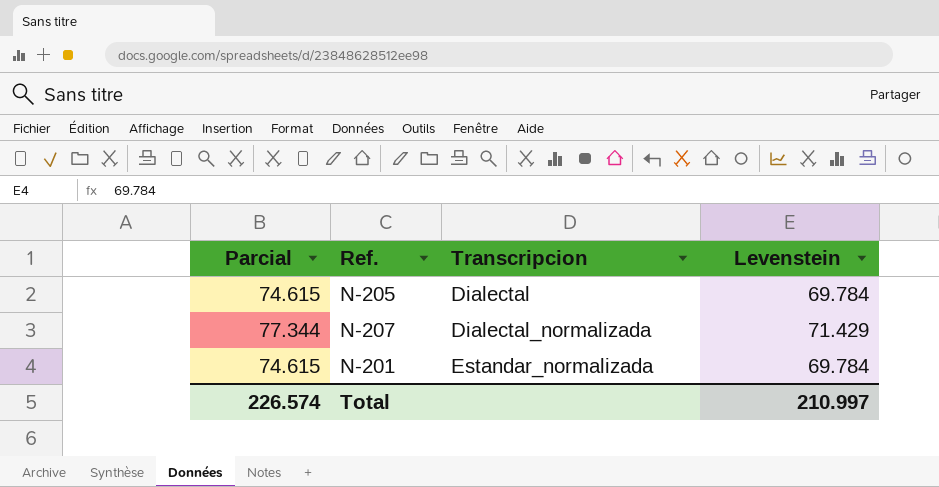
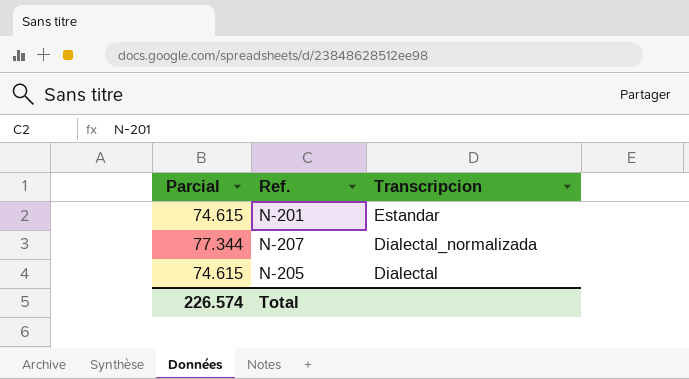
row order: Transcripcion ascending -> Transcripcion descending
column Levenstein | position: 4 -> none
N-201 | Transcripcion: Estandar_normalizada -> Estandar

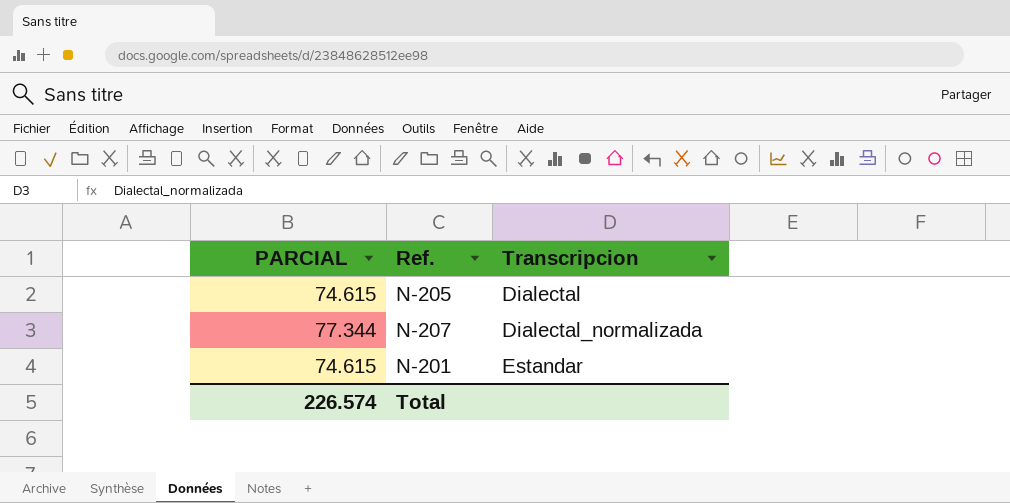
row order: Transcripcion descending -> Transcripcion ascending
column name: Parcial -> PARCIAL

